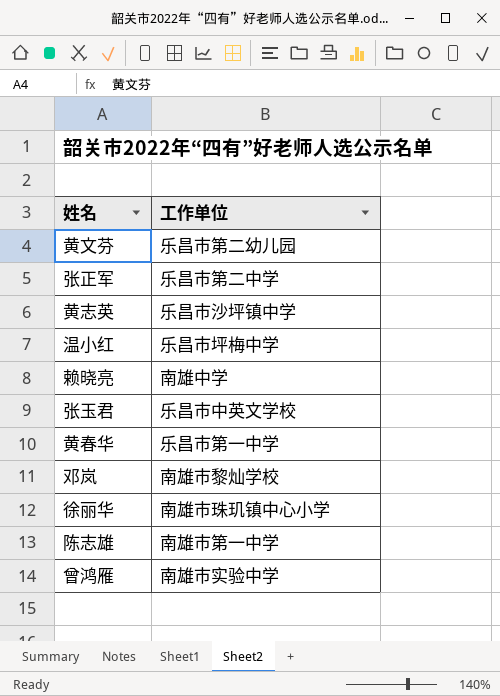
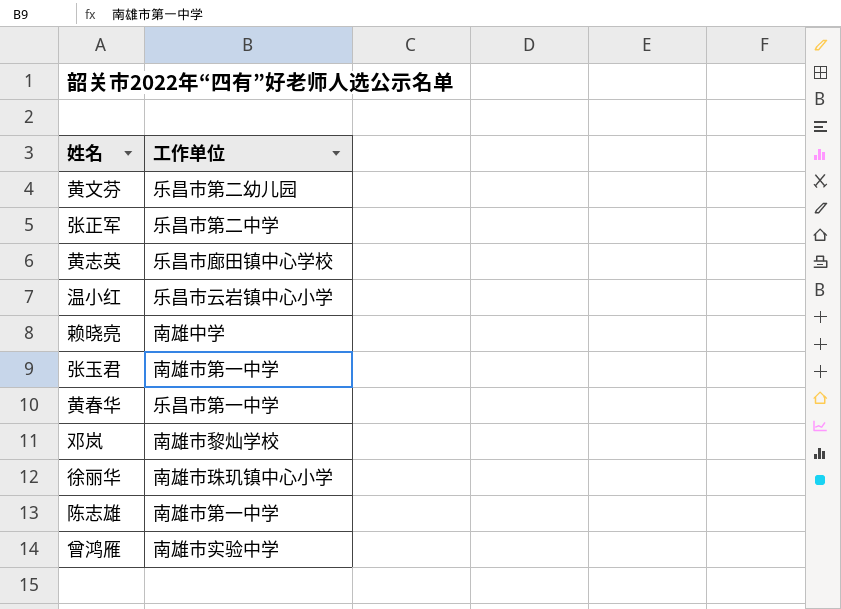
黄志英 | 工作单位: 乐昌市沙坪镇中学 -> 乐昌市廊田镇中心学校
温小红 | 工作单位: 乐昌市坪梅中学 -> 乐昌市云岩镇中心小学
张玉君 | 工作单位: 乐昌市中英文学校 -> 南雄市第一中学

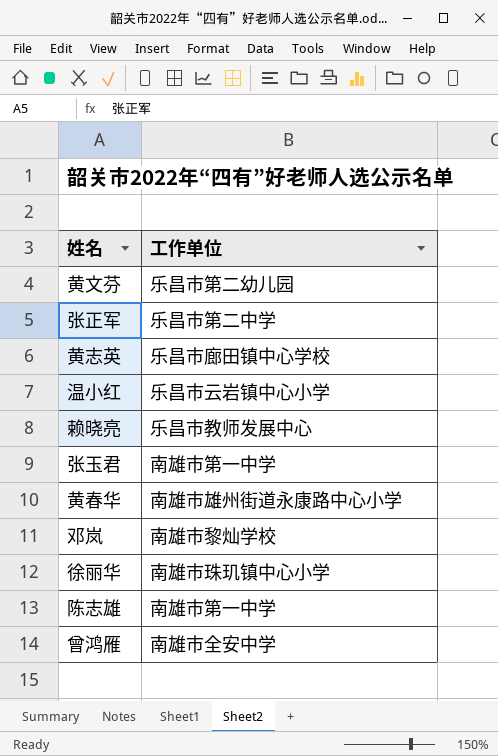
赖晓亮 | 工作单位: 南雄中学 -> 乐昌市教师发展中心
黄春华 | 工作单位: 乐昌市第一中学 -> 南雄市雄州街道永康路中心小学
曾鸿雁 | 工作单位: 南雄市实验中学 -> 南雄市全安中学

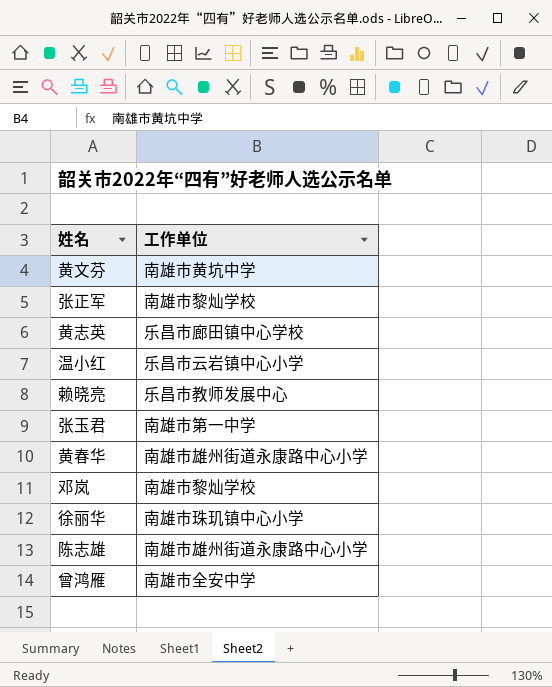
黄文芬 | 工作单位: 乐昌市第二幼儿园 -> 南雄市黄坑中学
张正军 | 工作单位: 乐昌市第二中学 -> 南雄市黎灿学校
陈志雄 | 工作单位: 南雄市第一中学 -> 南雄市雄州街道永康路中心小学

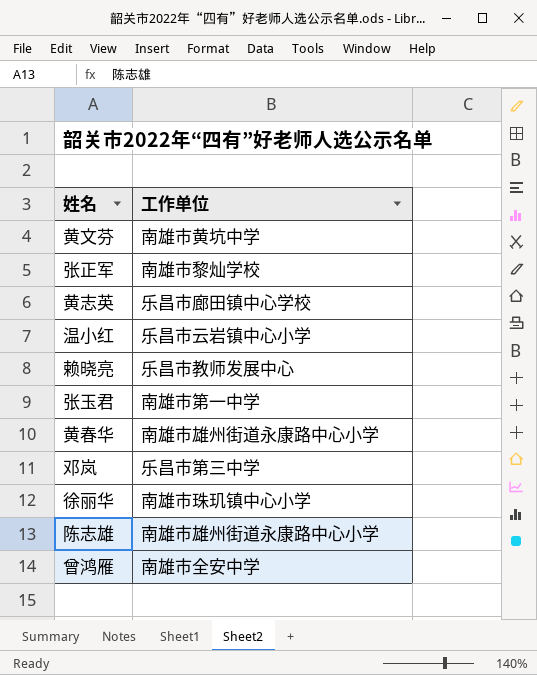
邓岚 | 工作单位: 南雄市黎灿学校 -> 乐昌市第三中学

